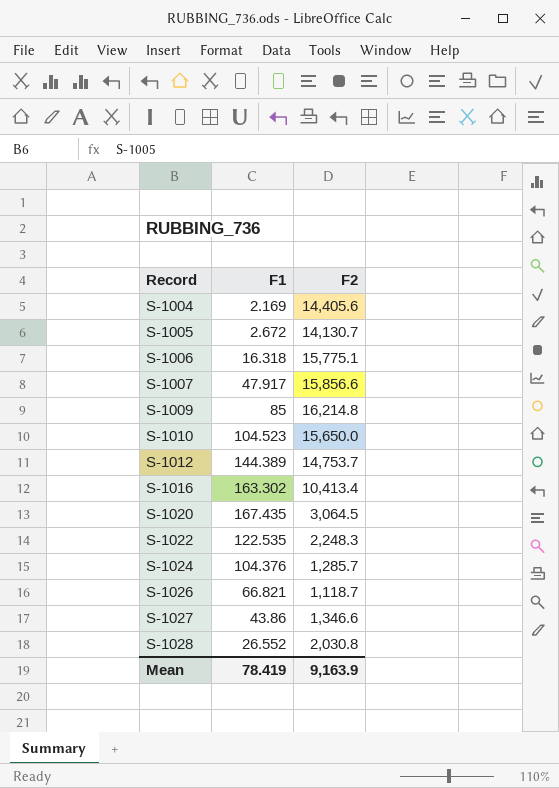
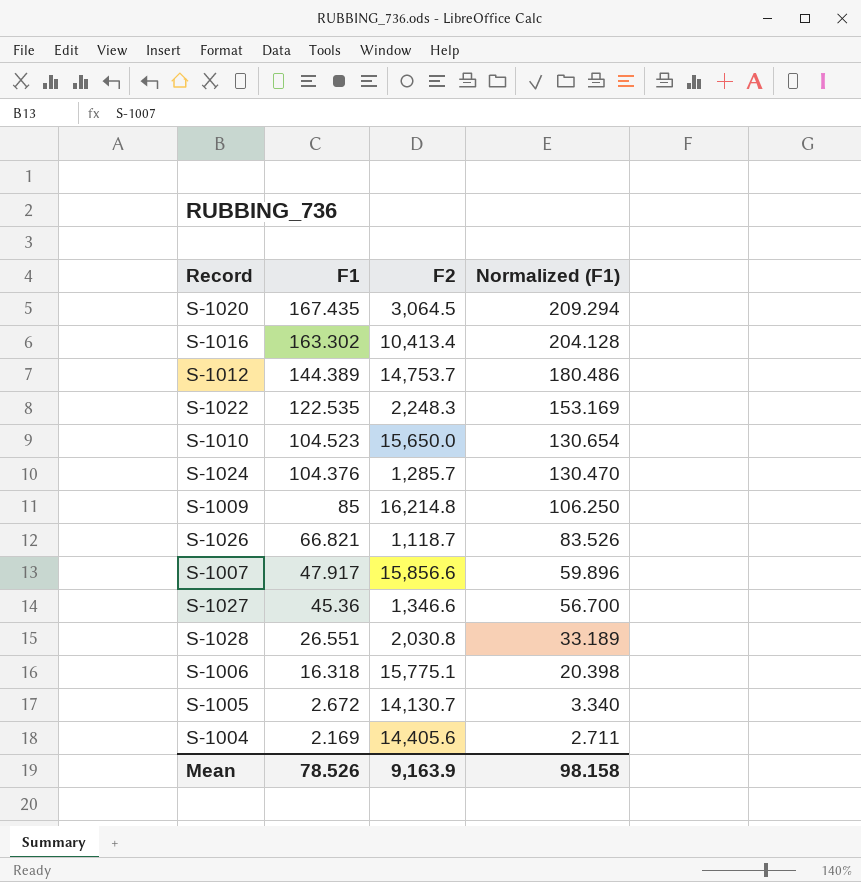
row order: Record ascending -> F1 descending
column Normalized (F1) | formula: none -> [F1] * 1.25
S-1027 | F1: 43.86 -> 45.36
S-1028 | F1: 26.552 -> 26.551
Mean | F1: 78.419 -> 78.526

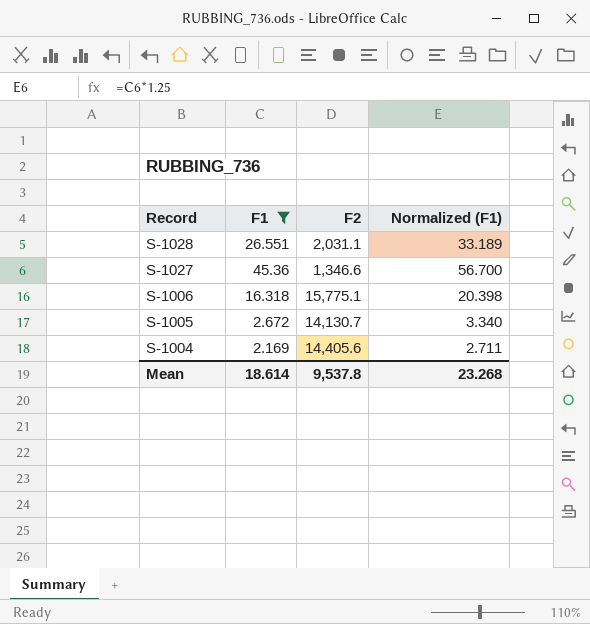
filter: none -> F1 <= 45.36
row order: F1 descending -> Record descending
S-1028 | F2: 2,030.8 -> 2,031.1
Mean | F1: 78.526 -> 18.614
Mean | F2: 9,163.9 -> 9,537.8
Mean | Normalized (F1): 98.158 -> 23.268

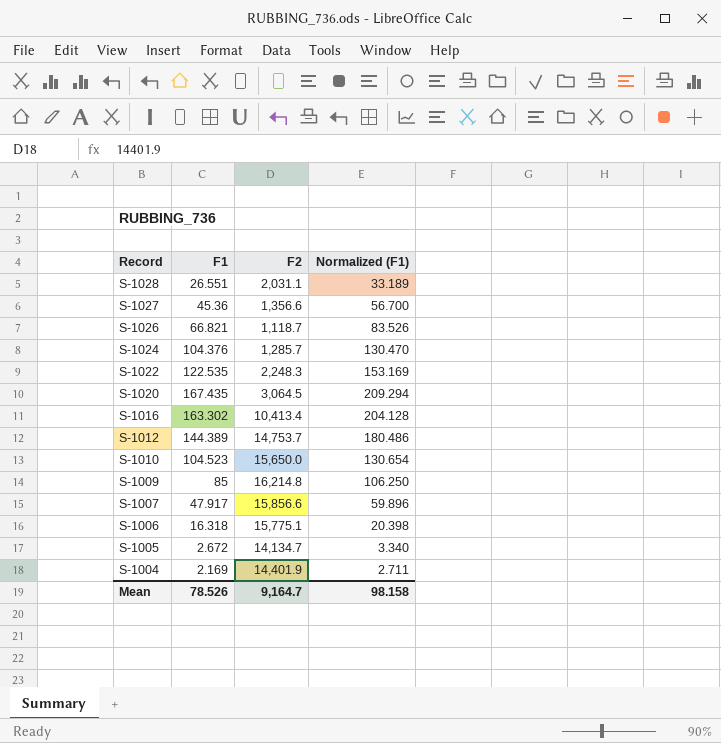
filter: F1 <= 45.36 -> none
S-1027 | F2: 1,346.6 -> 1,356.6
S-1005 | F2: 14,130.7 -> 14,134.7
S-1004 | F2: 14,405.6 -> 14,401.9
Mean | F1: 18.614 -> 78.526
Mean | F2: 9,537.8 -> 9,164.7
Mean | Normalized (F1): 23.268 -> 98.158

